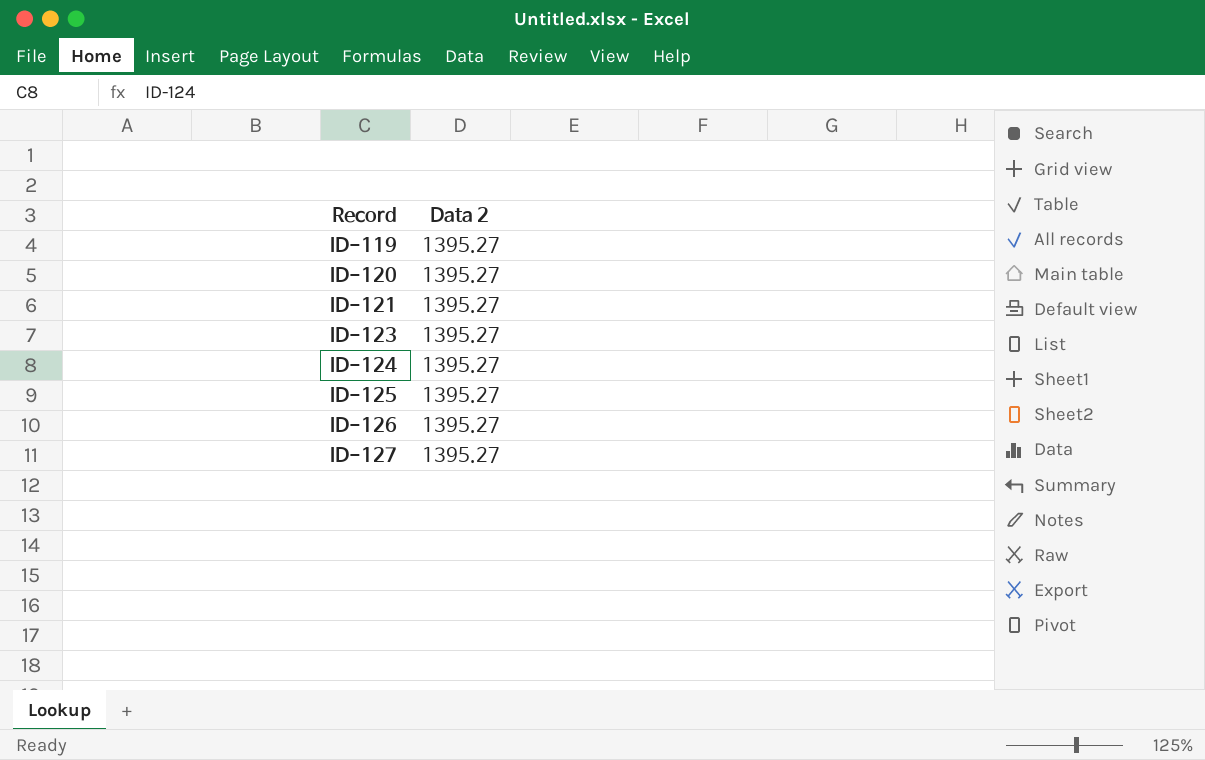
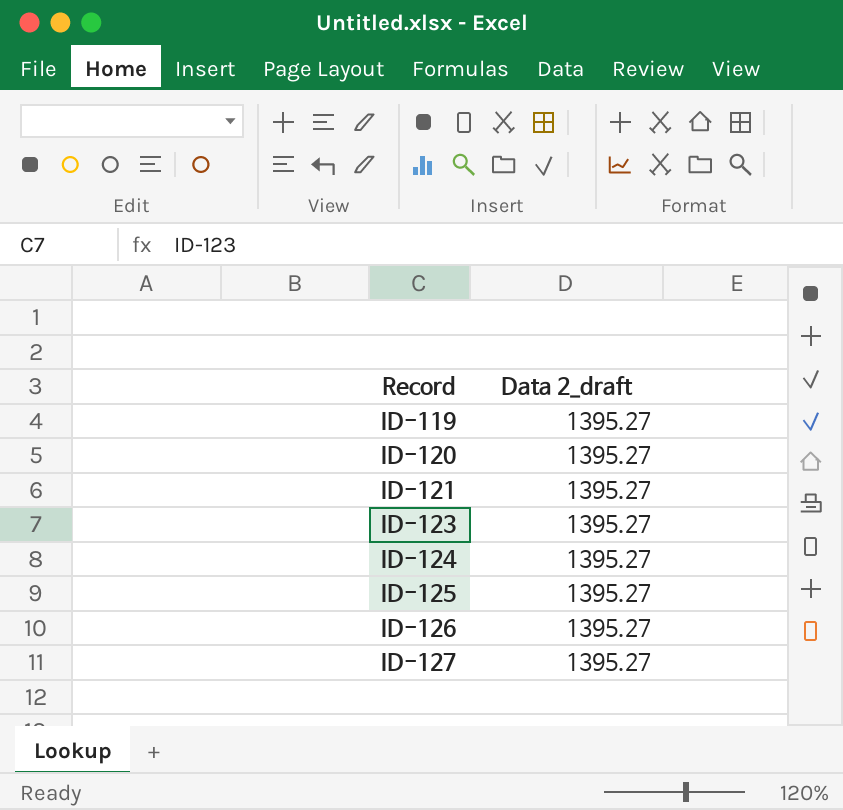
column name: Data 2 -> Data 2_draft

